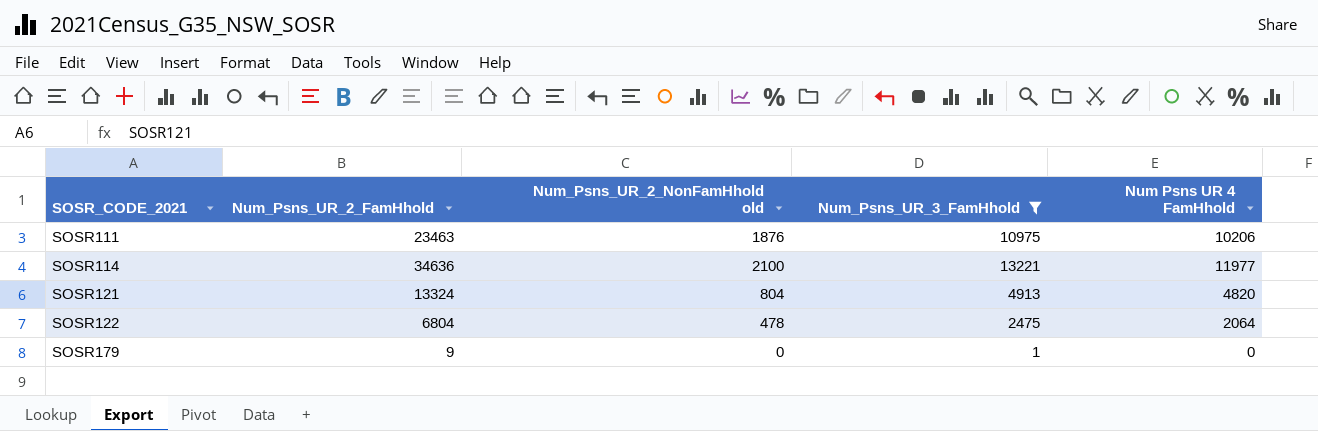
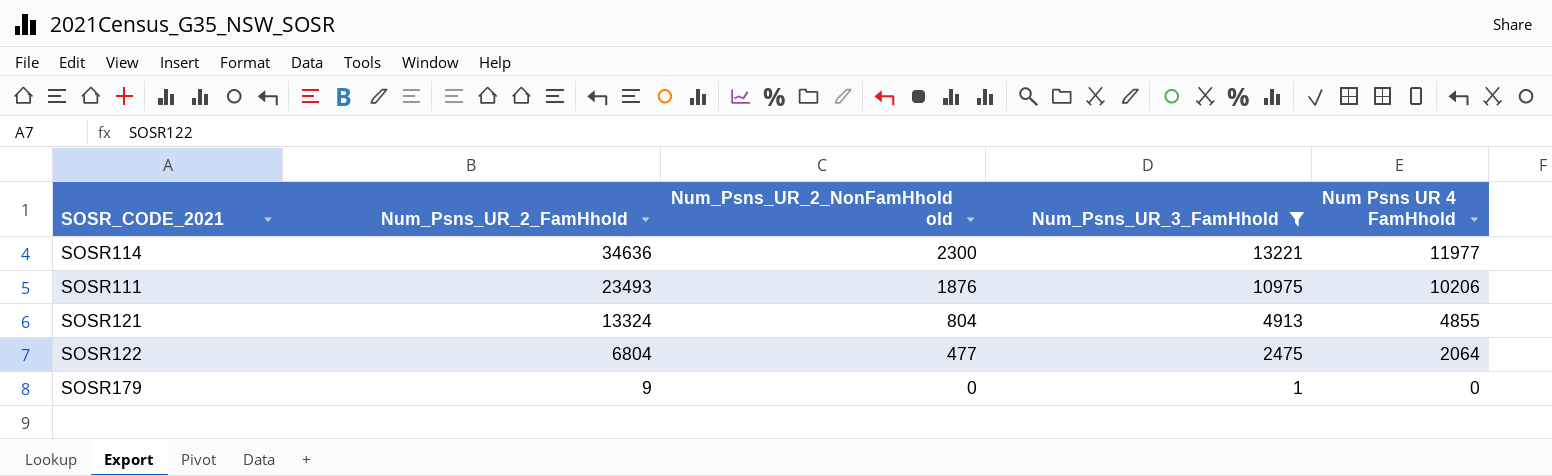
row order: SOSR_CODE_2021 ascending -> Num_Psns_UR_2_FamHhold descending
SOSR114 | Num_Psns_UR_2_NonFamHhold old: 2100 -> 2300
SOSR111 | Num_Psns_UR_2_FamHhold: 23463 -> 23493
SOSR121 | Num Psns UR 4 FamHhold: 4820 -> 4855
SOSR122 | Num_Psns_UR_2_NonFamHhold old: 478 -> 477

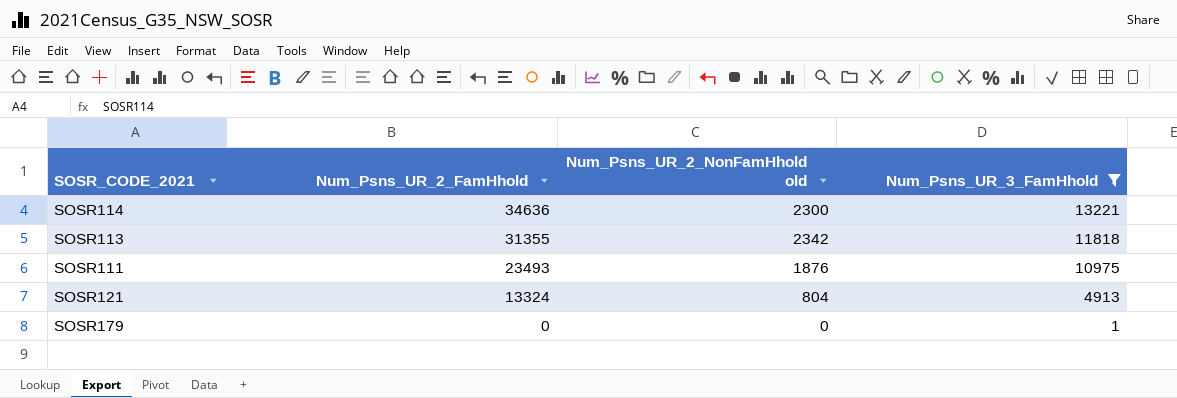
column Num Psns UR 4 FamHhold | position: 5 -> none
row SOSR122: 6804 | 477 | 2475 | 2064 -> none
row SOSR113: none -> 31355 | 2342 | 11818
SOSR179 | Num_Psns_UR_2_FamHhold: 9 -> 0

